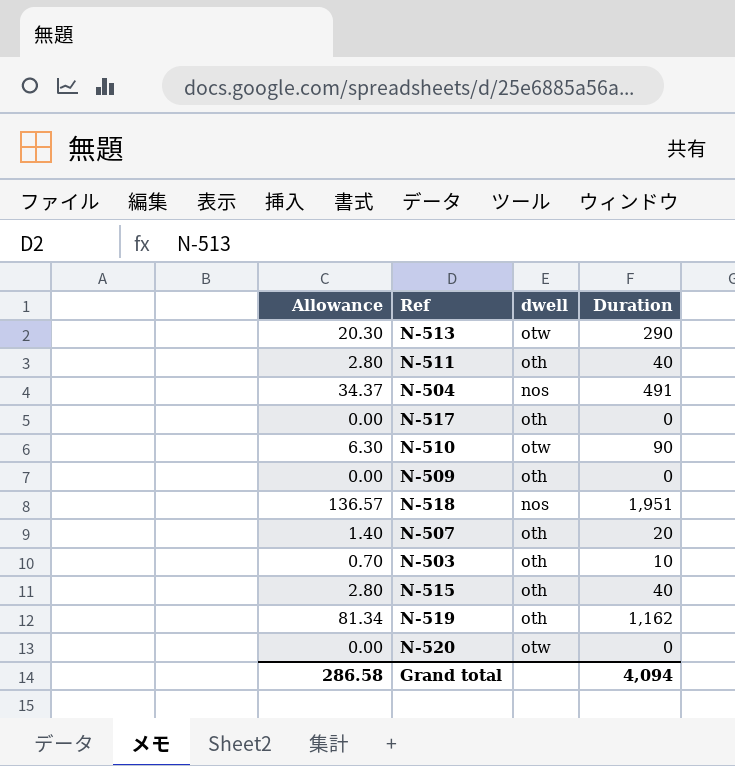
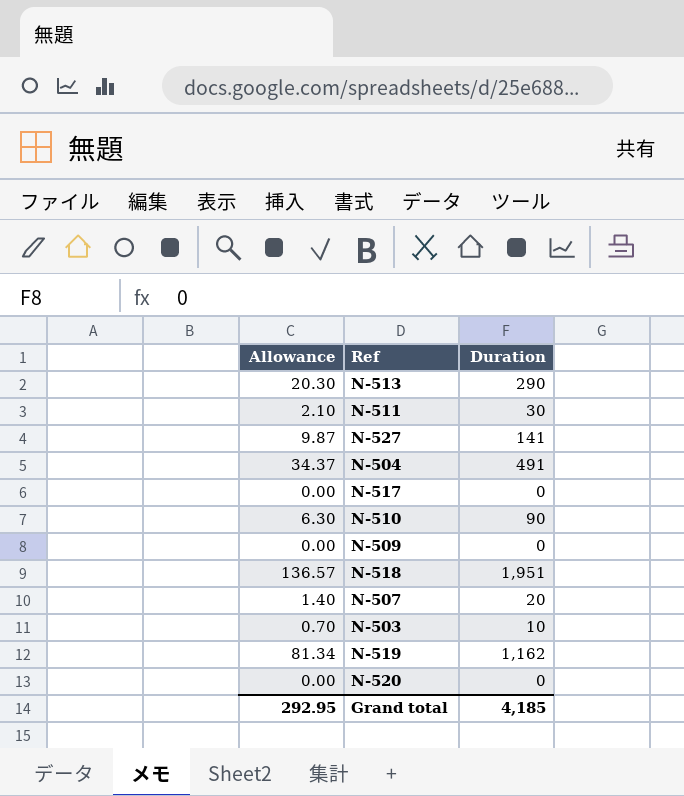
column dwell | position: 3 -> none
row N-515: 2.80 | oth | 40 -> none
N-511 | Allowance: 2.80 -> 2.10
N-511 | Duration: 40 -> 30
row N-527: none -> 9.87 | 141
Grand total | Allowance: 286.58 -> 292.95
Grand total | Duration: 4,094 -> 4,185

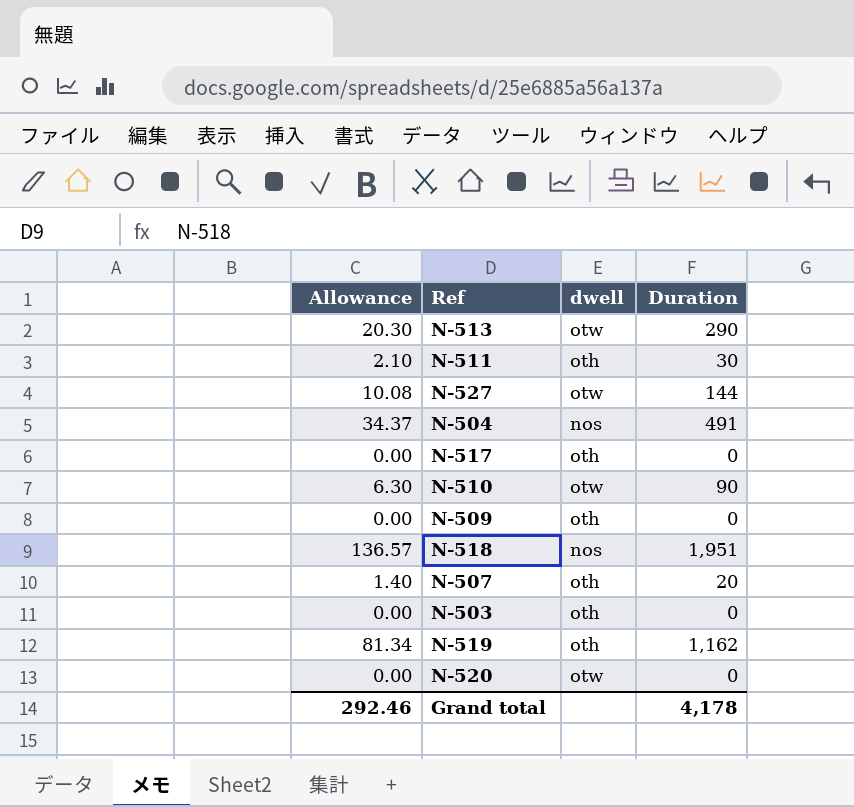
column dwell | position: none -> 3
N-527 | Allowance: 9.87 -> 10.08
N-527 | Duration: 141 -> 144
N-503 | Allowance: 0.70 -> 0.00
N-503 | Duration: 10 -> 0
Grand total | Allowance: 292.95 -> 292.46
Grand total | Duration: 4,185 -> 4,178

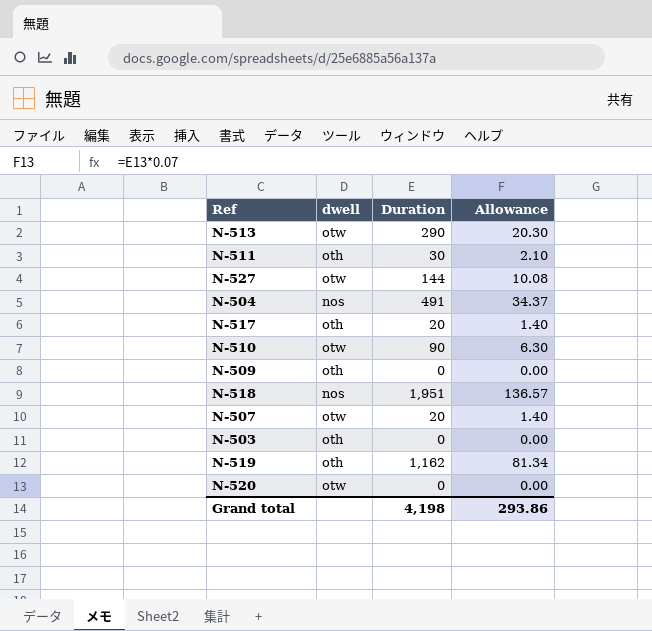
column Allowance | position: 1 -> 4
N-517 | Duration: 0 -> 20
N-517 | Allowance: 0.00 -> 1.40
N-507 | dwell: oth -> otw
Grand total | Duration: 4,178 -> 4,198
Grand total | Allowance: 292.46 -> 293.86

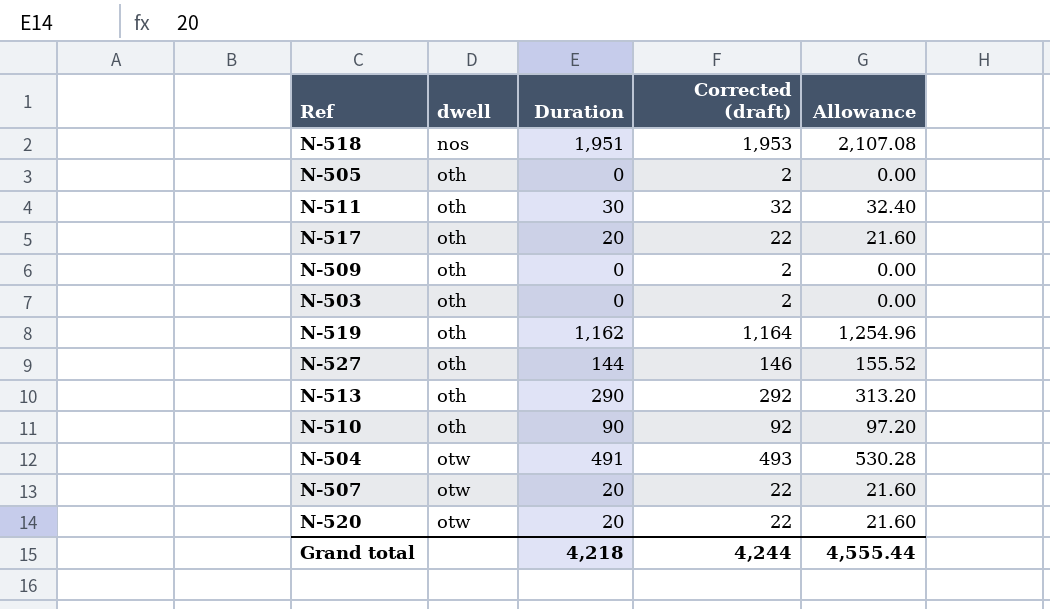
row order: none -> dwell ascending
column Corrected (draft) | formula: none -> [Duration] + 2
column Allowance | formula: [Duration] * 0.07 -> [Duration] * 1.08
row N-505: none -> oth | 0 | 2 | 0.00
N-527 | dwell: otw -> oth
N-513 | dwell: otw -> oth
N-510 | dwell: otw -> oth
N-504 | dwell: nos -> otw
N-520 | Duration: 0 -> 20
Grand total | Duration: 4,198 -> 4,218
Grand total | Allowance: 293.86 -> 4,555.44

